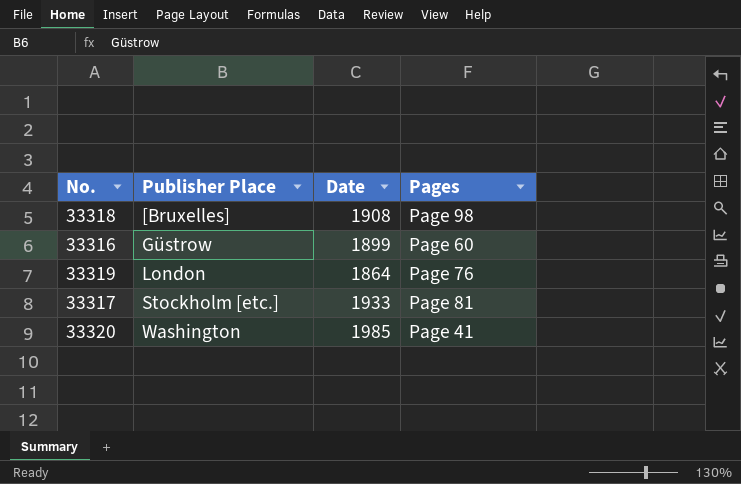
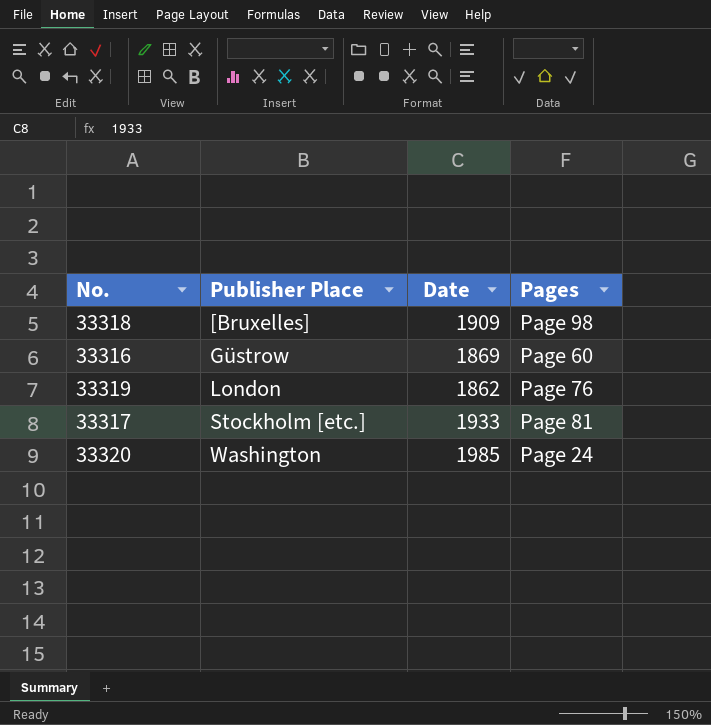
33318 | Date: 1908 -> 1909
33316 | Date: 1899 -> 1869
33319 | Date: 1864 -> 1862
33320 | Pages: Page 41 -> Page 24

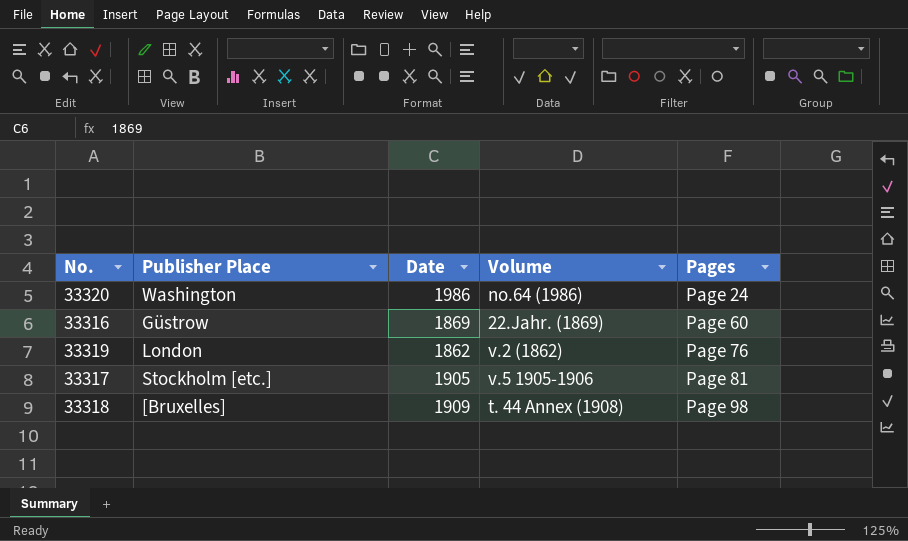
row order: Publisher Place ascending -> Pages ascending
column Volume | position: none -> 4
33320 | Date: 1985 -> 1986
33317 | Date: 1933 -> 1905

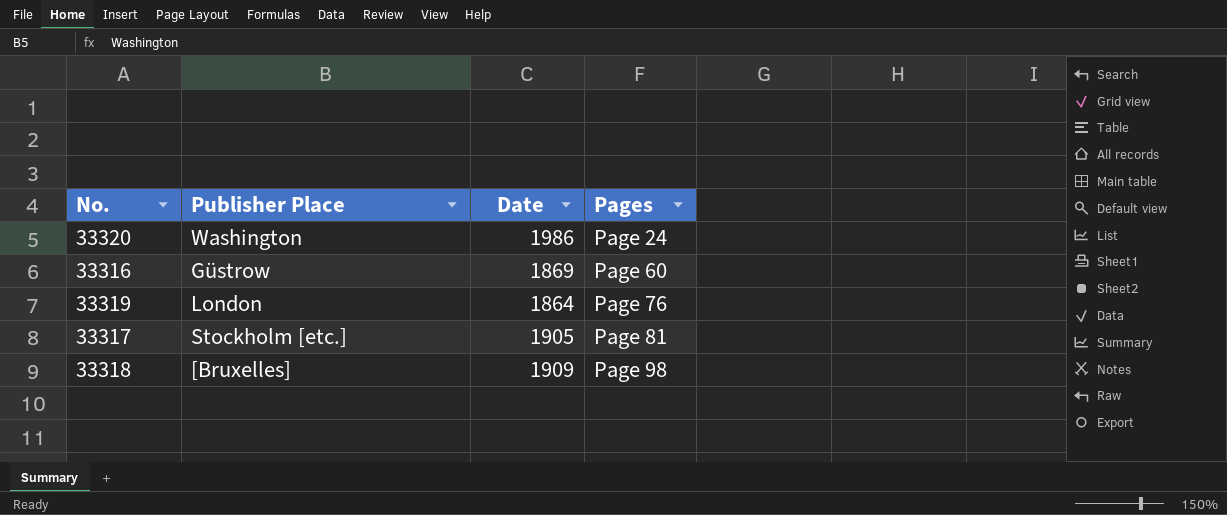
column Volume | position: 4 -> none
33319 | Date: 1862 -> 1864

